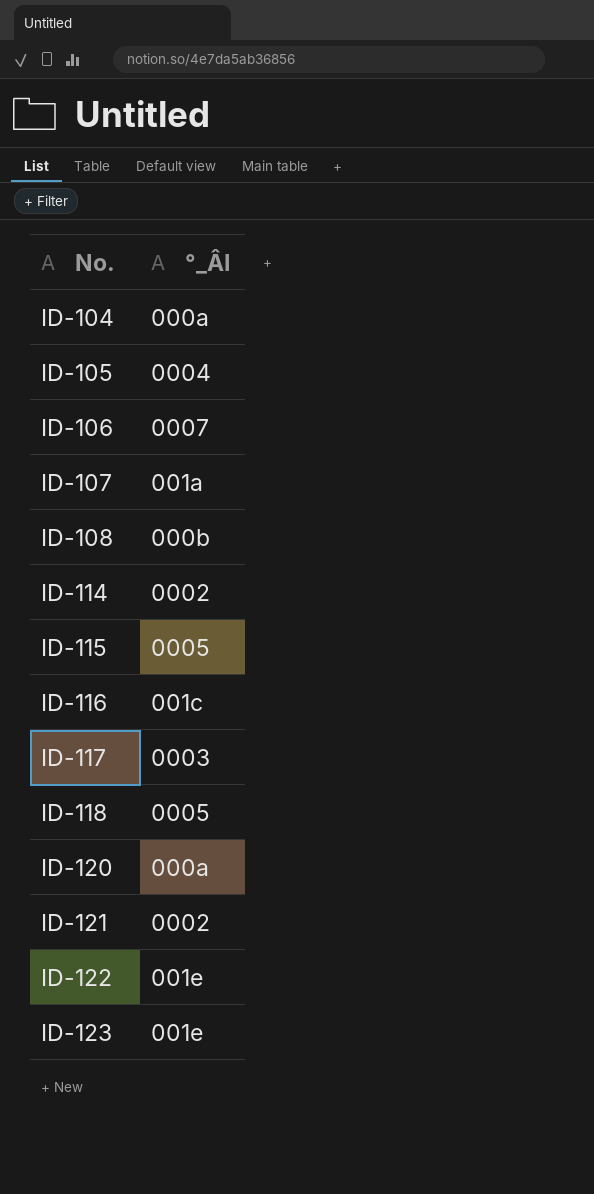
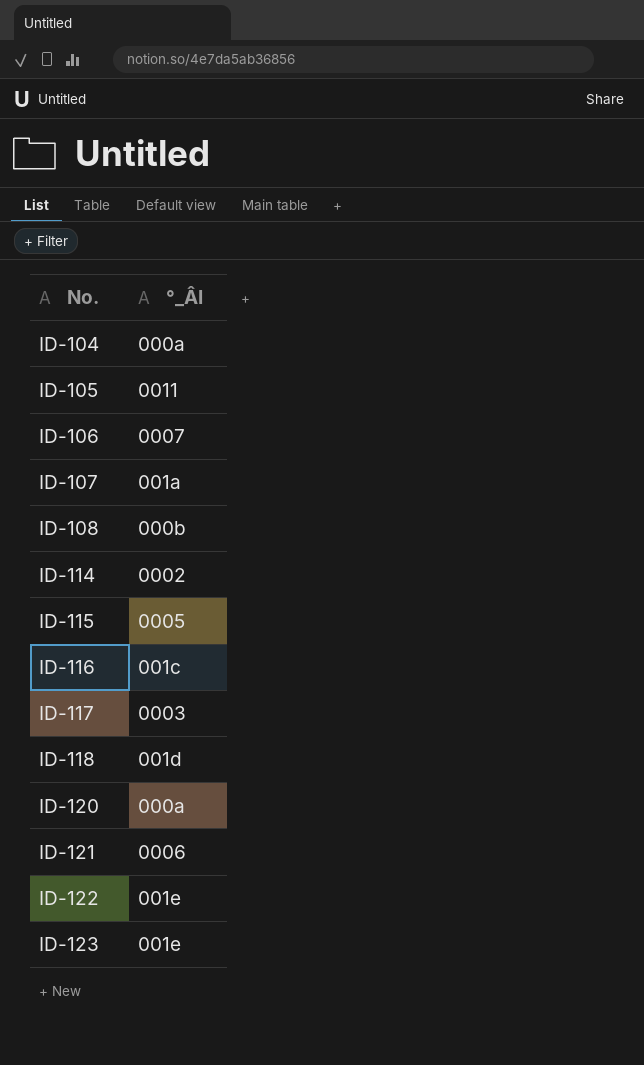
ID-105 | °_ÂI: 0004 -> 0011
ID-118 | °_ÂI: 0005 -> 001d
ID-121 | °_ÂI: 0002 -> 0006

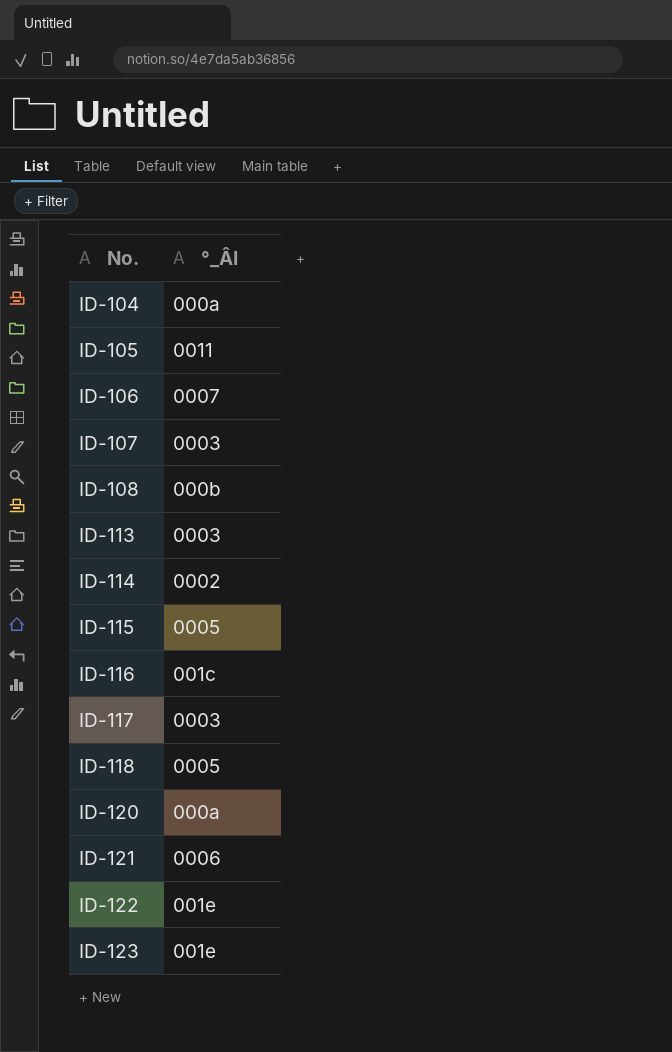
ID-107 | °_ÂI: 001a -> 0003
row ID-113: none -> 0003
ID-118 | °_ÂI: 001d -> 0005

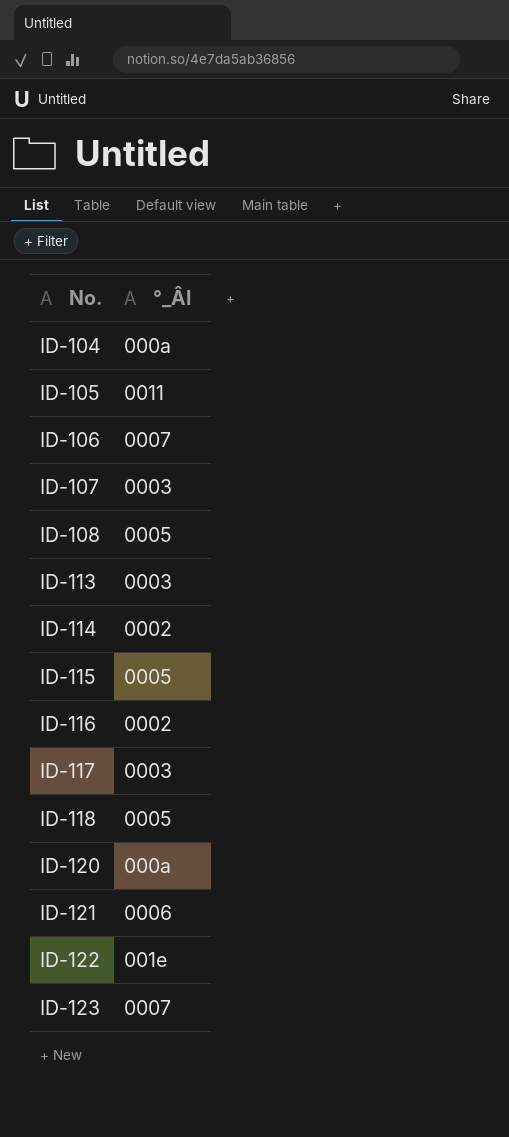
ID-108 | °_ÂI: 000b -> 0005
ID-116 | °_ÂI: 001c -> 0002
ID-123 | °_ÂI: 001e -> 0007

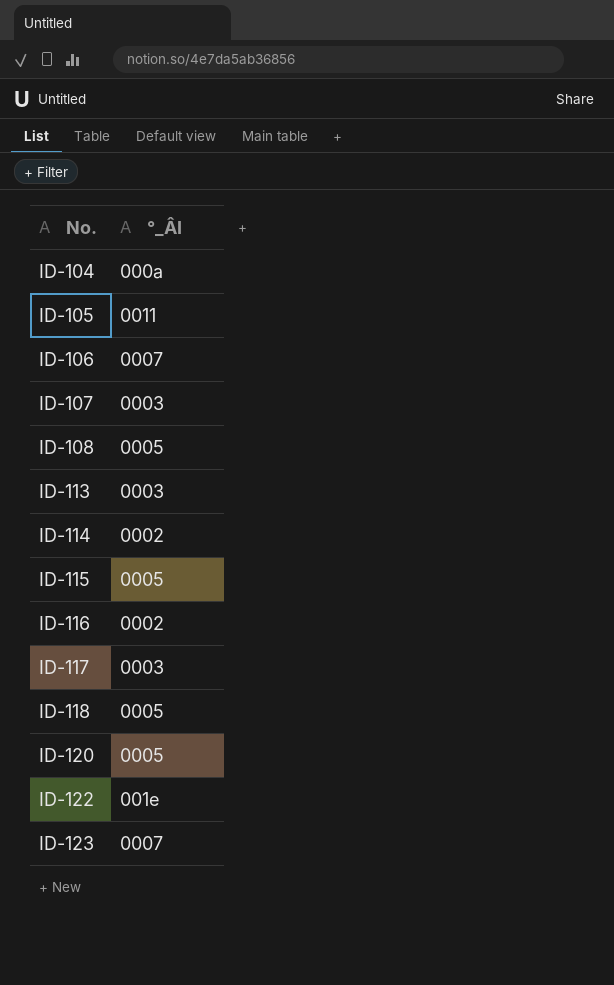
row ID-121: 0006 -> none
ID-120 | °_ÂI: 000a -> 0005

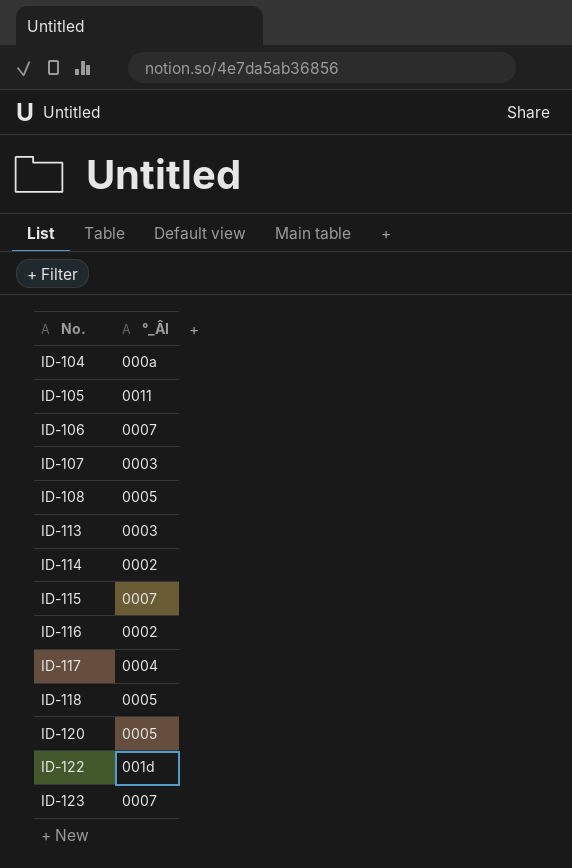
ID-115 | °_ÂI: 0005 -> 0007
ID-117 | °_ÂI: 0003 -> 0004
ID-122 | °_ÂI: 001e -> 001d

